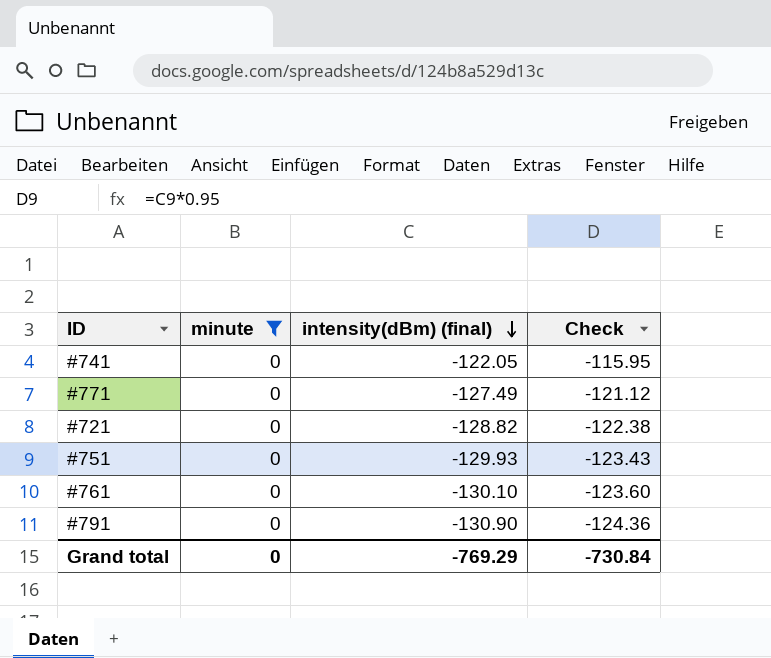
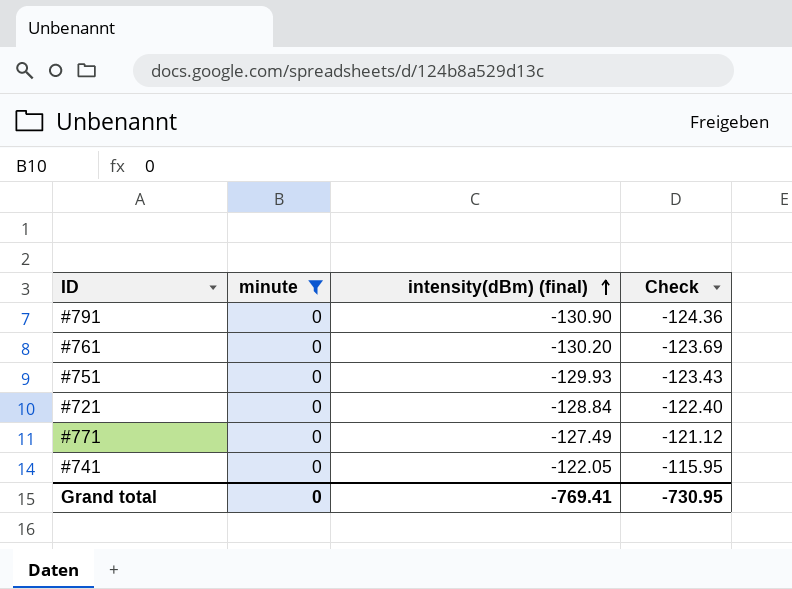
row order: intensity(dBm) (final) descending -> intensity(dBm) (final) ascending
#761 | intensity(dBm) (final): -130.10 -> -130.20
#761 | Check: -123.60 -> -123.69
#721 | intensity(dBm) (final): -128.82 -> -128.84
#721 | Check: -122.38 -> -122.40
Grand total | intensity(dBm) (final): -769.29 -> -769.41
Grand total | Check: -730.84 -> -730.95

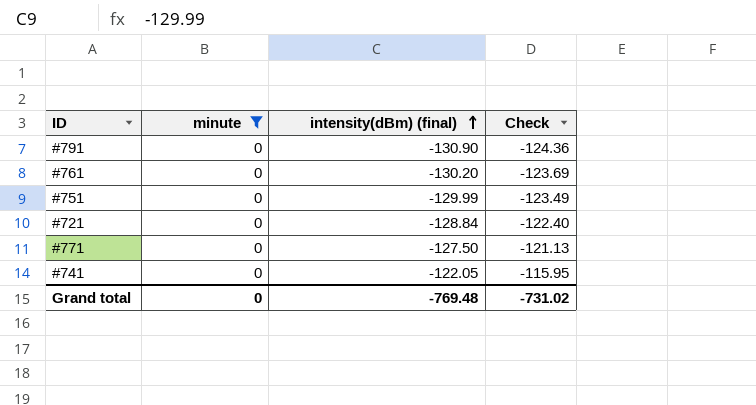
#751 | intensity(dBm) (final): -129.93 -> -129.99
#751 | Check: -123.43 -> -123.49
#771 | intensity(dBm) (final): -127.49 -> -127.50
#771 | Check: -121.12 -> -121.13
Grand total | intensity(dBm) (final): -769.41 -> -769.48
Grand total | Check: -730.95 -> -731.02

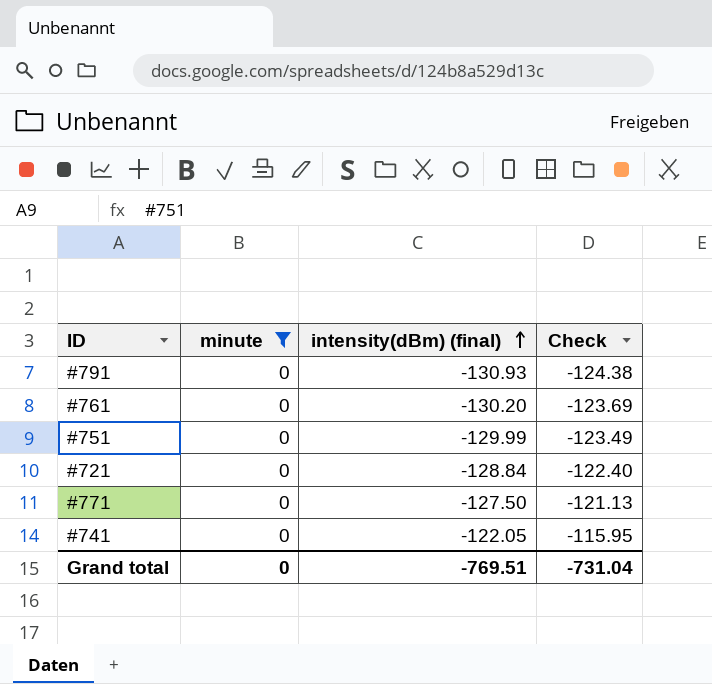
#791 | intensity(dBm) (final): -130.90 -> -130.93
#791 | Check: -124.36 -> -124.38
Grand total | intensity(dBm) (final): -769.48 -> -769.51
Grand total | Check: -731.02 -> -731.04

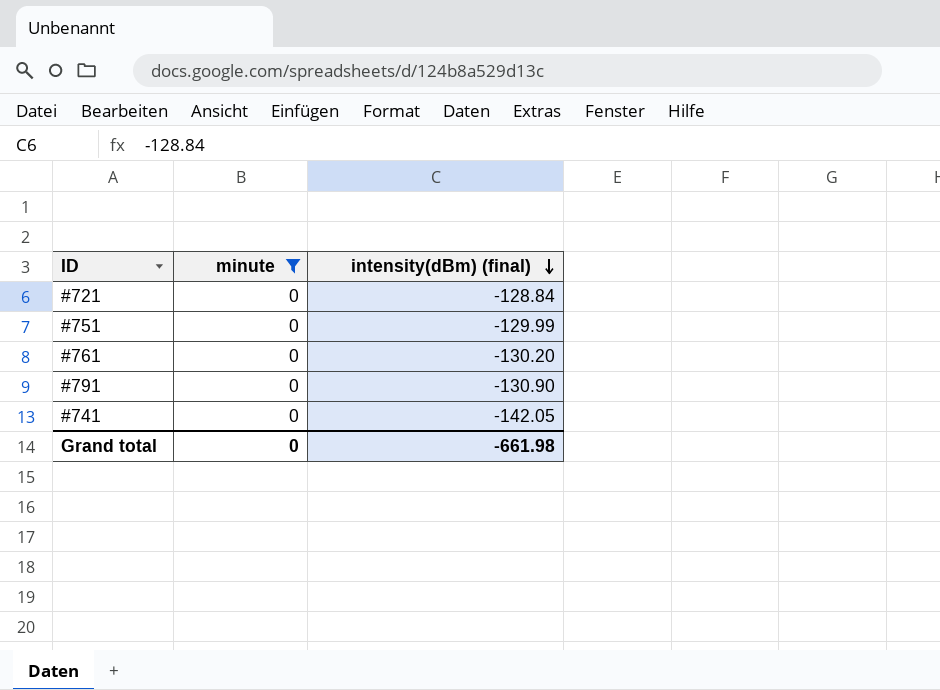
row order: intensity(dBm) (final) ascending -> intensity(dBm) (final) descending
column Check | formula: [intensity(dBm) (final)] * 0.95 -> none
row #771: 0 | -127.50 | -121.13 -> none
#791 | intensity(dBm) (final): -130.93 -> -130.90
#741 | intensity(dBm) (final): -122.05 -> -142.05
Grand total | intensity(dBm) (final): -769.51 -> -661.98

